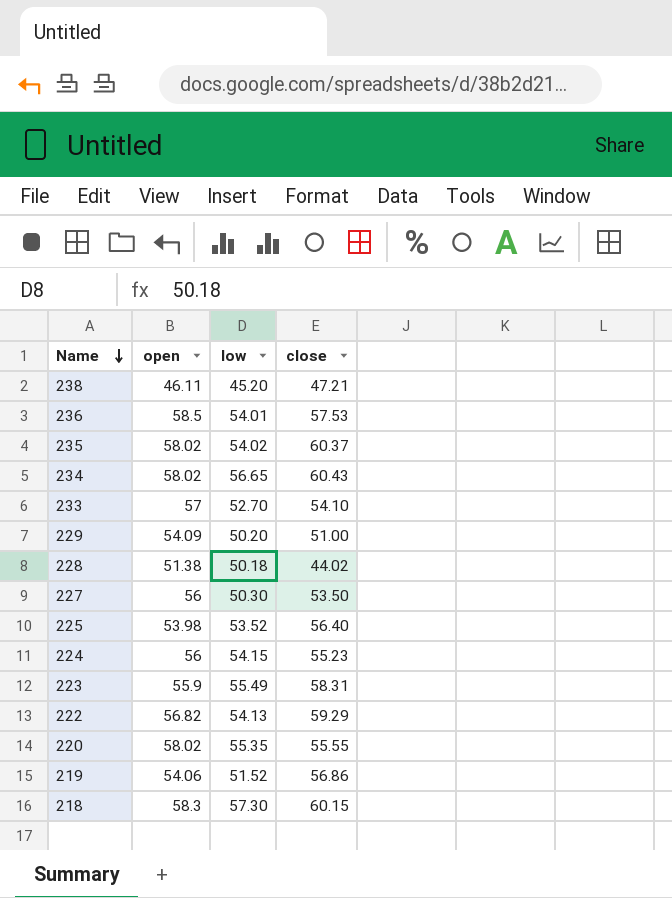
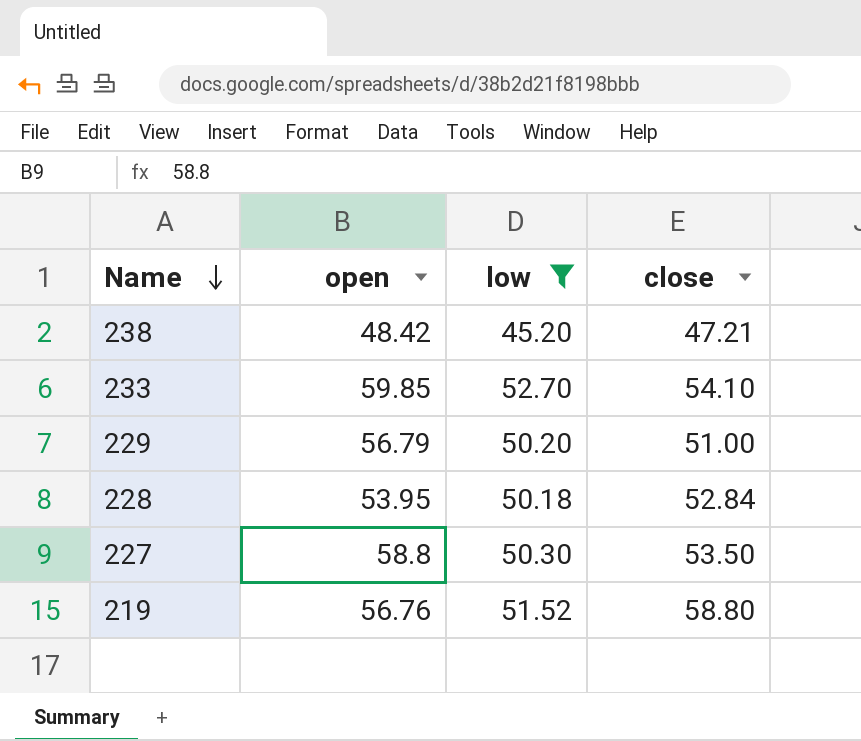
filter: none -> low <= 52.70
238 | open: 46.11 -> 48.42
233 | open: 57 -> 59.85
229 | open: 54.09 -> 56.79
228 | open: 51.38 -> 53.95
228 | close: 44.02 -> 52.84
227 | open: 56 -> 58.8
219 | open: 54.06 -> 56.76
219 | close: 56.86 -> 58.80

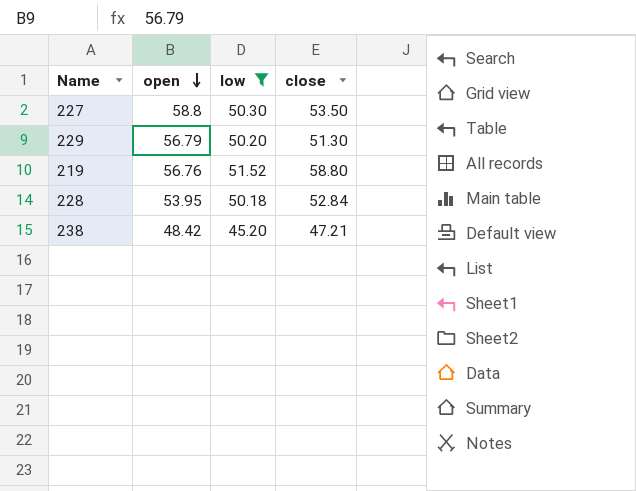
row order: Name descending -> open descending
row 233: 59.85 | 52.70 | 54.10 -> none
229 | close: 51.00 -> 51.30

